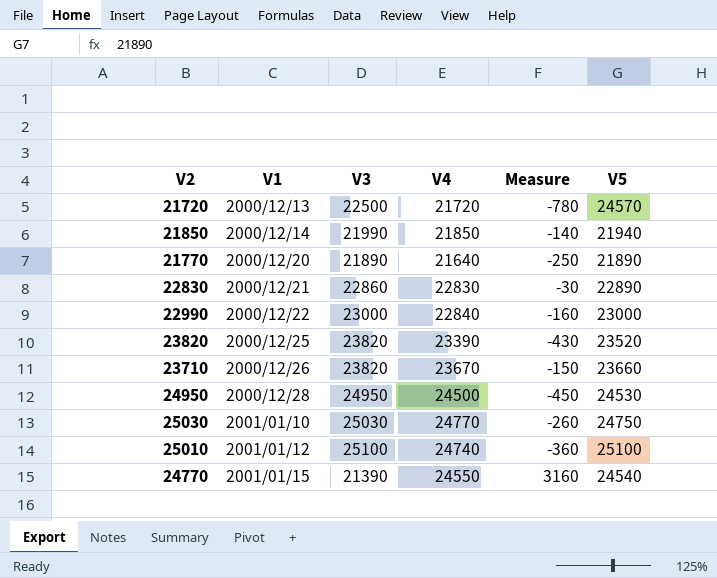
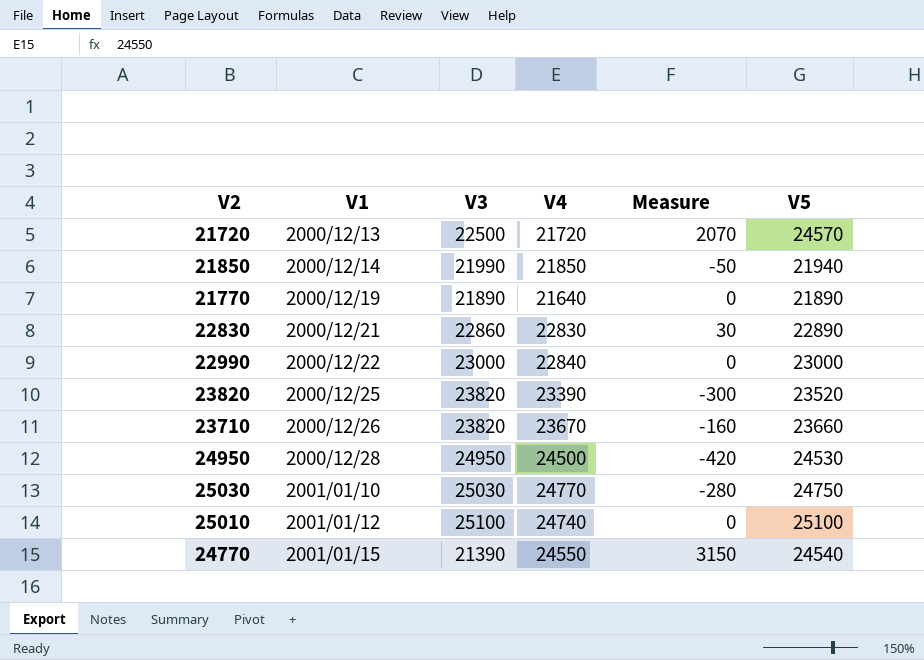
column Measure | formula: [V4] - [V3] -> [V5] - [V3]
21770 | V1: 2000/12/20 -> 2000/12/19

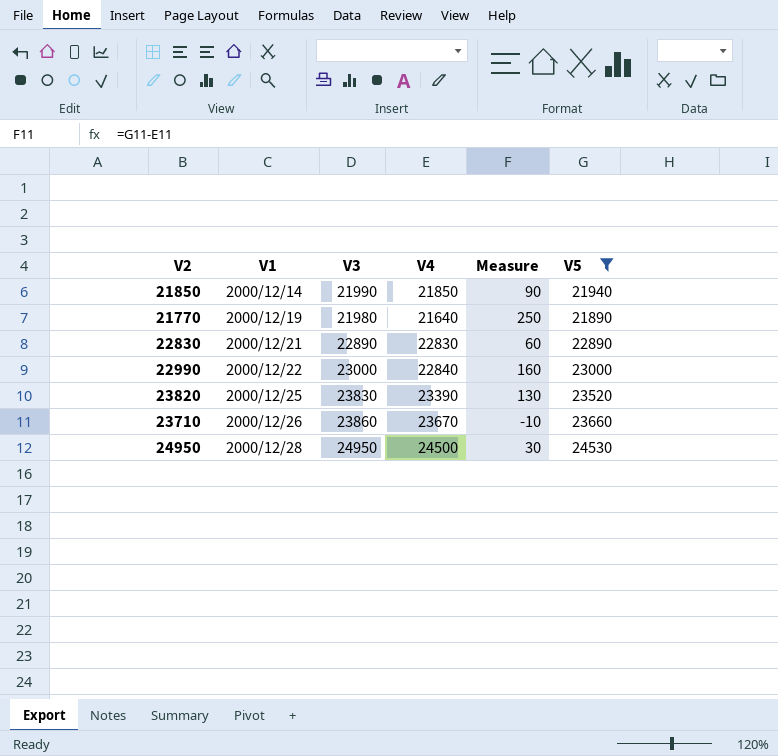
filter: none -> V5 <= 24530
column Measure | formula: [V5] - [V3] -> [V5] - [V4]
21770 | V3: 21890 -> 21980
22830 | V3: 22860 -> 22890
23820 | V3: 23820 -> 23830
23710 | V3: 23820 -> 23860

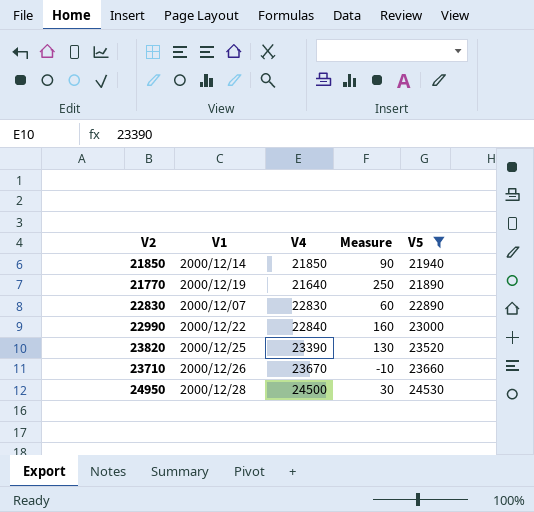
column V3 | position: 3 -> none
22830 | V1: 2000/12/21 -> 2000/12/07

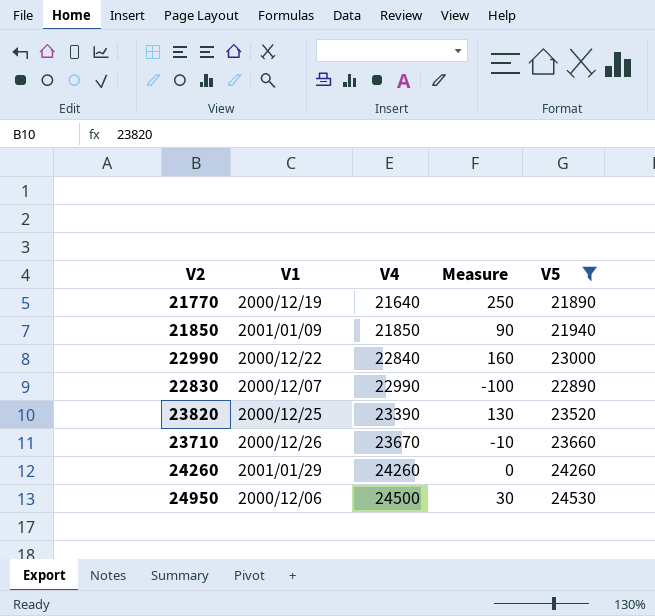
row order: none -> V4 ascending
21850 | V1: 2000/12/14 -> 2001/01/09
22830 | V4: 22830 -> 22990
22830 | Measure: 60 -> -100
row 24260: none -> 2001/01/29 | 24260 | 0 | 24260
24950 | V1: 2000/12/28 -> 2000/12/06

